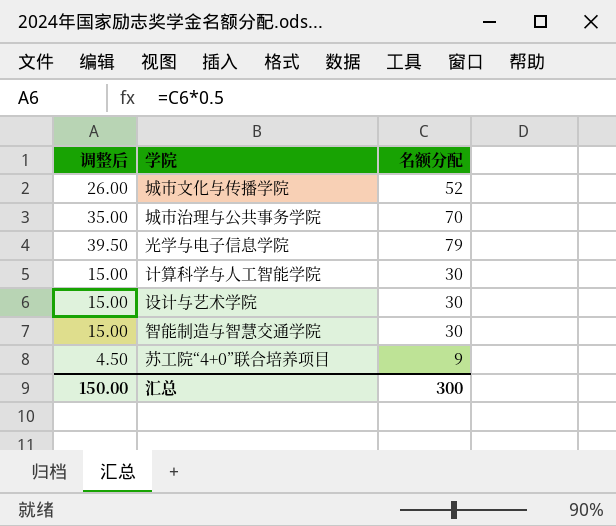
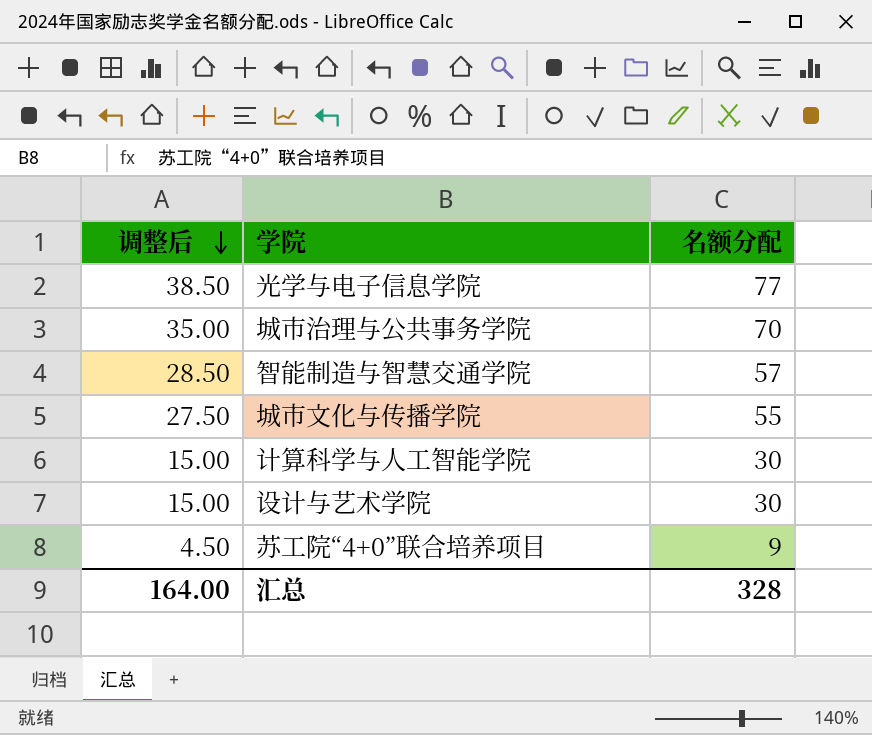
row order: none -> 调整后 descending
光学与电子信息学院 | 调整后: 39.50 -> 38.50
光学与电子信息学院 | 名额分配: 79 -> 77
智能制造与智慧交通学院 | 调整后: 15.00 -> 28.50
智能制造与智慧交通学院 | 名额分配: 30 -> 57
城市文化与传播学院 | 调整后: 26.00 -> 27.50
城市文化与传播学院 | 名额分配: 52 -> 55
汇总 | 调整后: 150.00 -> 164.00
汇总 | 名额分配: 300 -> 328

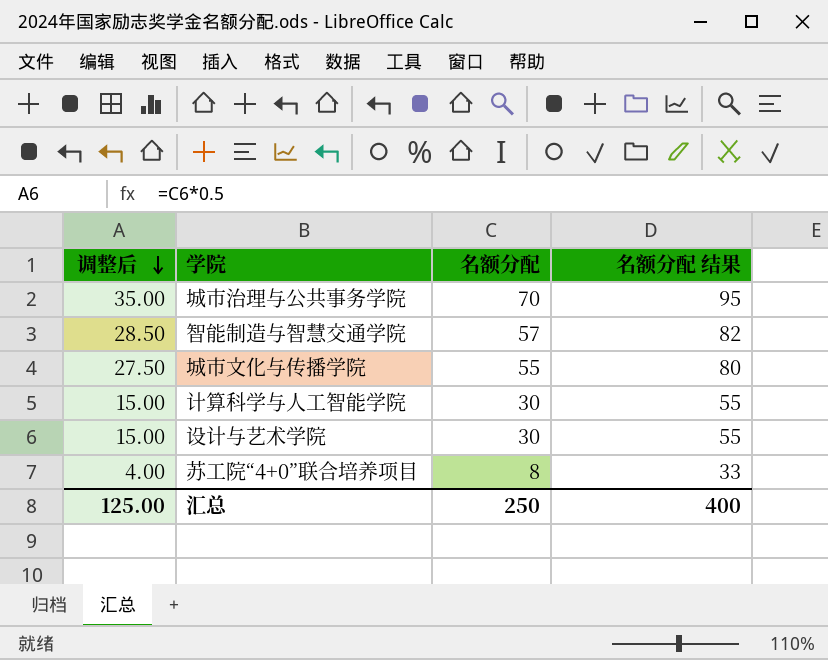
column 名额分配 结果 | formula: none -> [名额分配] + 25
row 光学与电子信息学院: 38.50 | 77 -> none
苏工院“4+0”联合培养项目 | 调整后: 4.50 -> 4.00
苏工院“4+0”联合培养项目 | 名额分配: 9 -> 8
汇总 | 调整后: 164.00 -> 125.00
汇总 | 名额分配: 328 -> 250

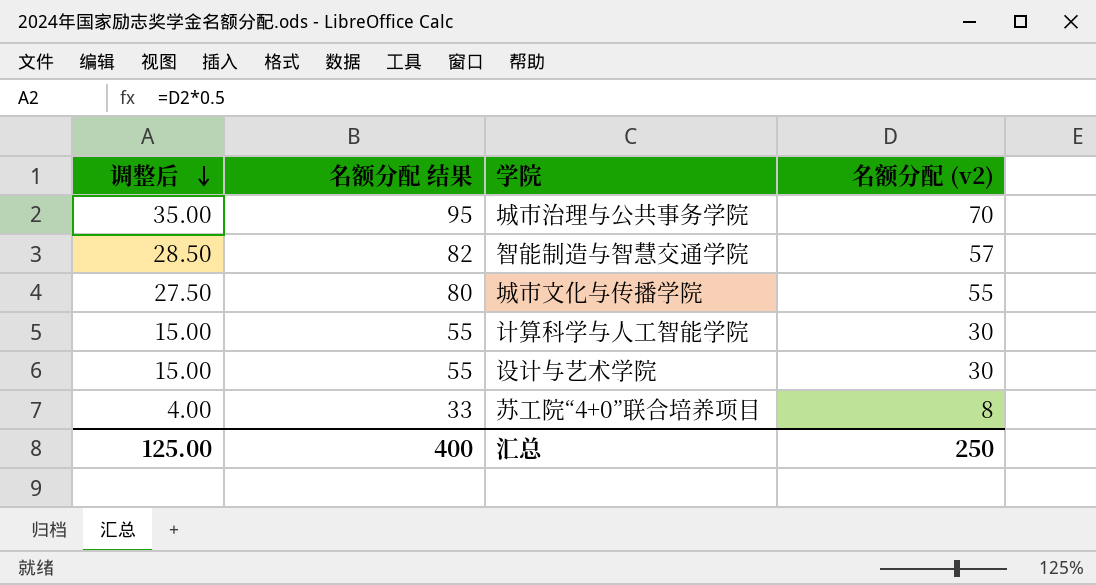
column 名额分配 结果 | position: 4 -> 2
column name: 名额分配 -> 名额分配 (v2)

